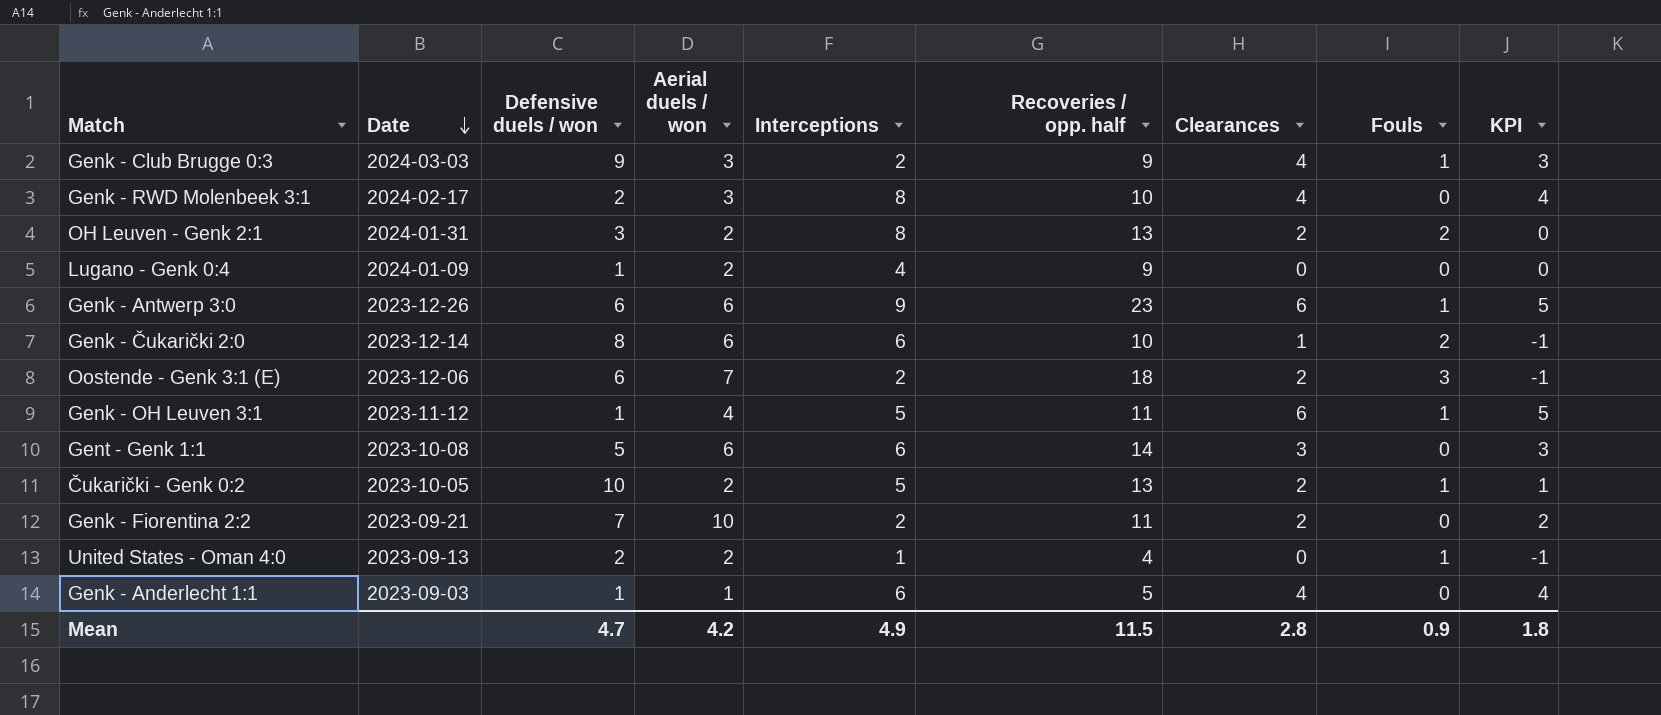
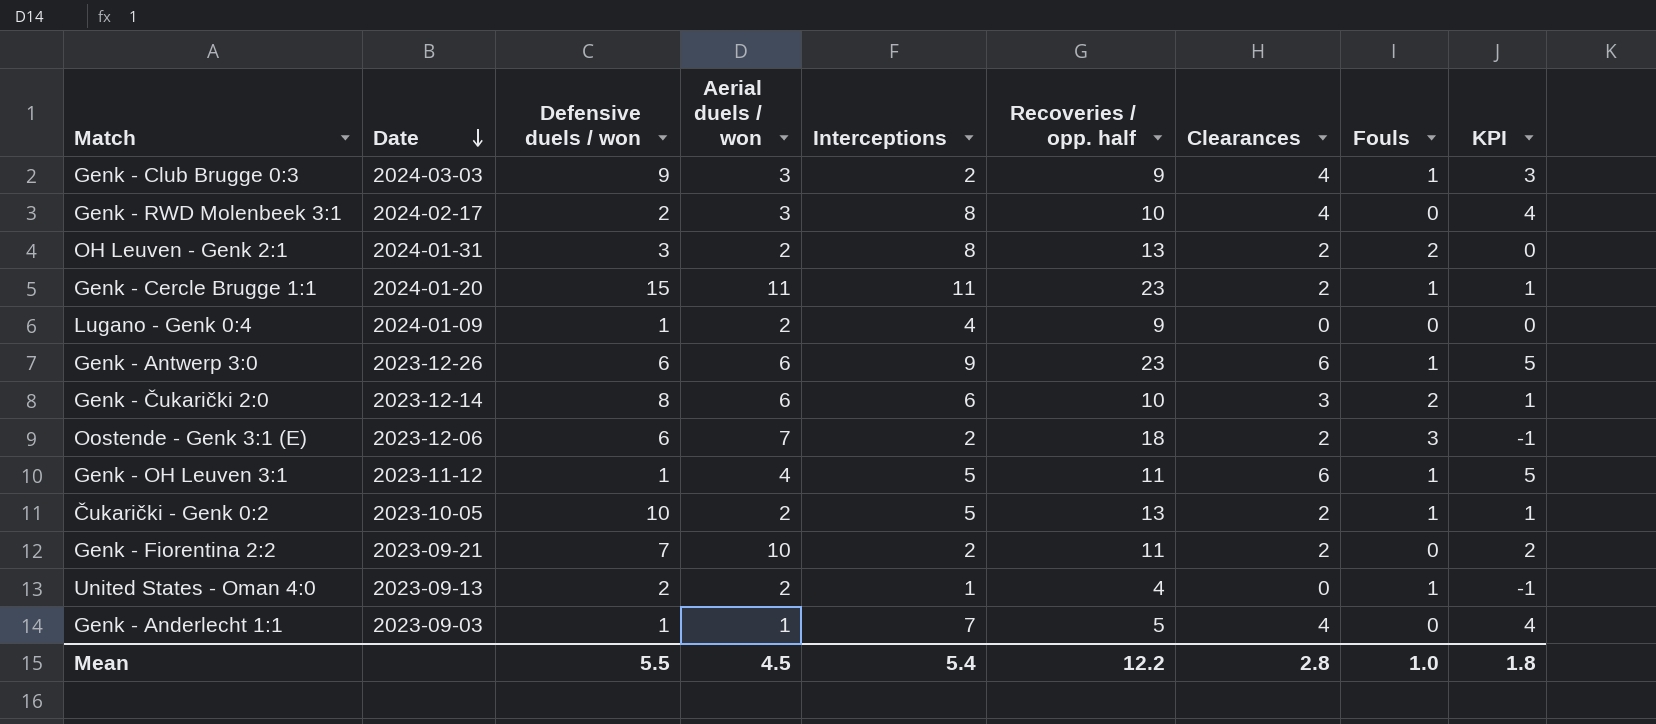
row Gent - Genk 1:1: 2023-10-08 | 5 | 6 | 6 | 14 | 3 | 0 | 3 -> none
row Genk - Cercle Brugge 1:1: none -> 2024-01-20 | 15 | 11 | 11 | 23 | 2 | 1 | 1
Genk - Čukarički 2:0 | Clearances: 1 -> 3
Genk - Čukarički 2:0 | KPI: -1 -> 1
Genk - Anderlecht 1:1 | Interceptions: 6 -> 7
Mean | Defensive duels / won: 4.7 -> 5.5
Mean | Aerial duels / won: 4.2 -> 4.5
Mean | Interceptions: 4.9 -> 5.4
Mean | Recoveries / opp. half: 11.5 -> 12.2
Mean | Fouls: 0.9 -> 1.0

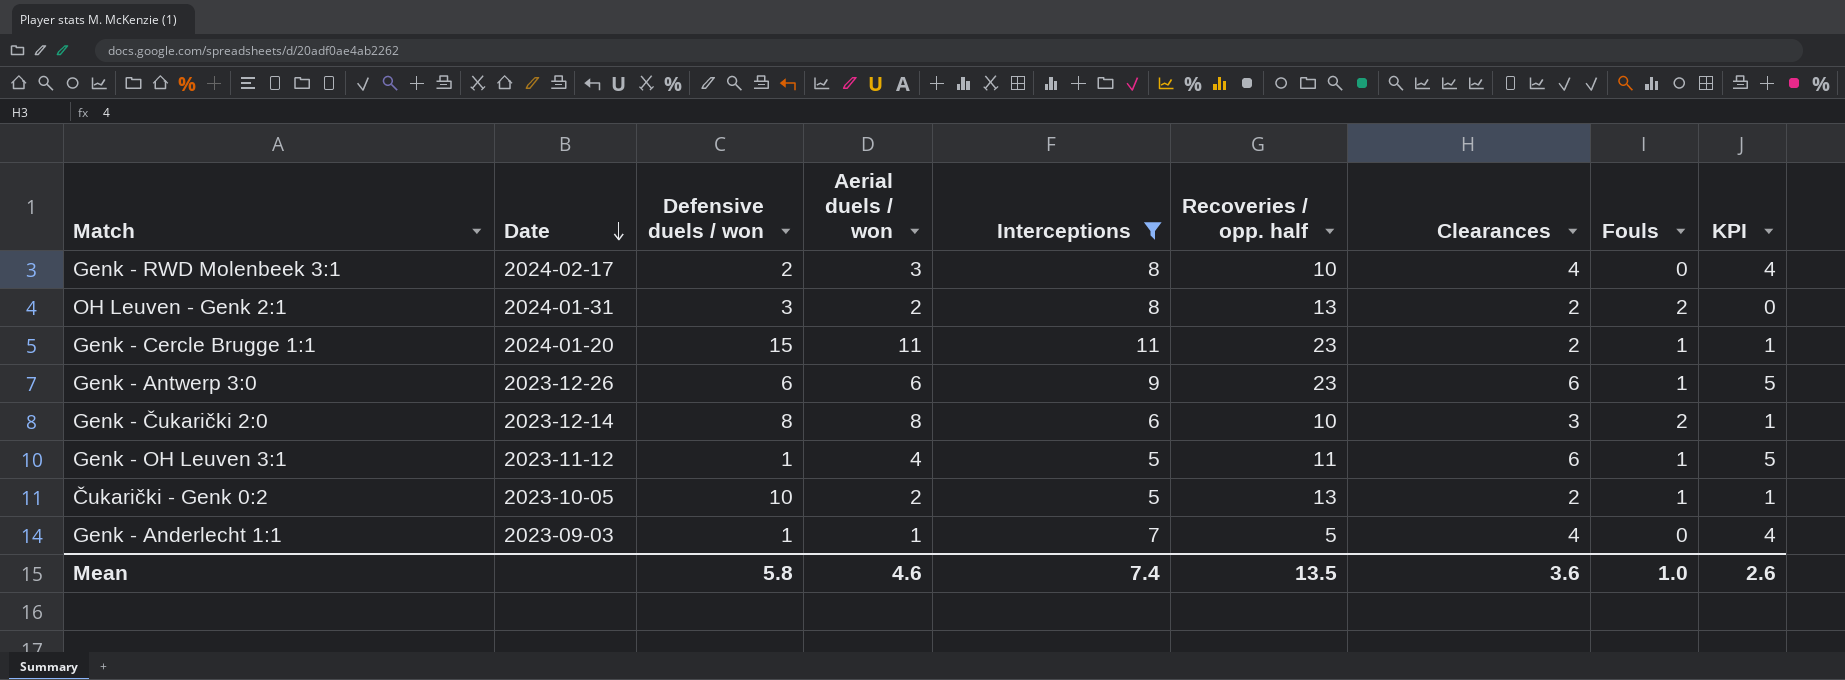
filter: none -> Interceptions >= 5
Genk - Čukarički 2:0 | Aerial duels / won: 6 -> 8
Mean | Defensive duels / won: 5.5 -> 5.8
Mean | Aerial duels / won: 4.5 -> 4.6
Mean | Interceptions: 5.4 -> 7.4
Mean | Recoveries / opp. half: 12.2 -> 13.5
Mean | Clearances: 2.8 -> 3.6
Mean | KPI: 1.8 -> 2.6

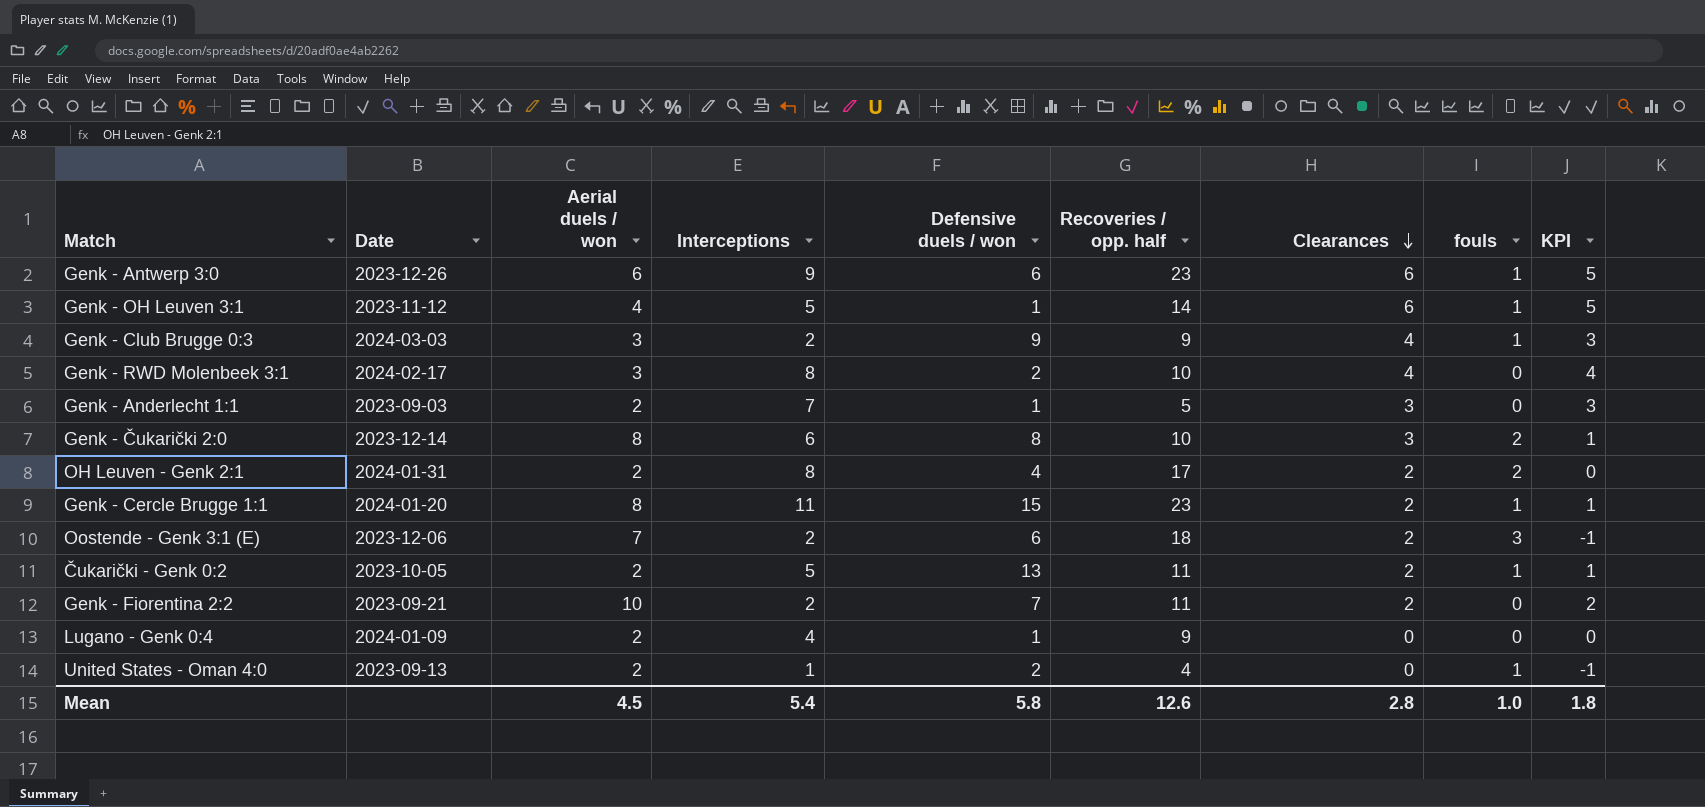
filter: Interceptions >= 5 -> none
row order: Date descending -> Clearances descending
column Defensive duels / won | position: 3 -> 5
column name: Fouls -> fouls
Genk - OH Leuven 3:1 | Recoveries / opp. half: 11 -> 14
Genk - Anderlecht 1:1 | Aerial duels / won: 1 -> 2
Genk - Anderlecht 1:1 | Clearances: 4 -> 3
Genk - Anderlecht 1:1 | KPI: 4 -> 3
OH Leuven - Genk 2:1 | Defensive duels / won: 3 -> 4
OH Leuven - Genk 2:1 | Recoveries / opp. half: 13 -> 17
Genk - Cercle Brugge 1:1 | Aerial duels / won: 11 -> 8
Čukarički - Genk 0:2 | Defensive duels / won: 10 -> 13
Čukarički - Genk 0:2 | Recoveries / opp. half: 13 -> 11
Mean | Aerial duels / won: 4.6 -> 4.5
Mean | Interceptions: 7.4 -> 5.4
Mean | Recoveries / opp. half: 13.5 -> 12.6
Mean | Clearances: 3.6 -> 2.8
Mean | KPI: 2.6 -> 1.8

